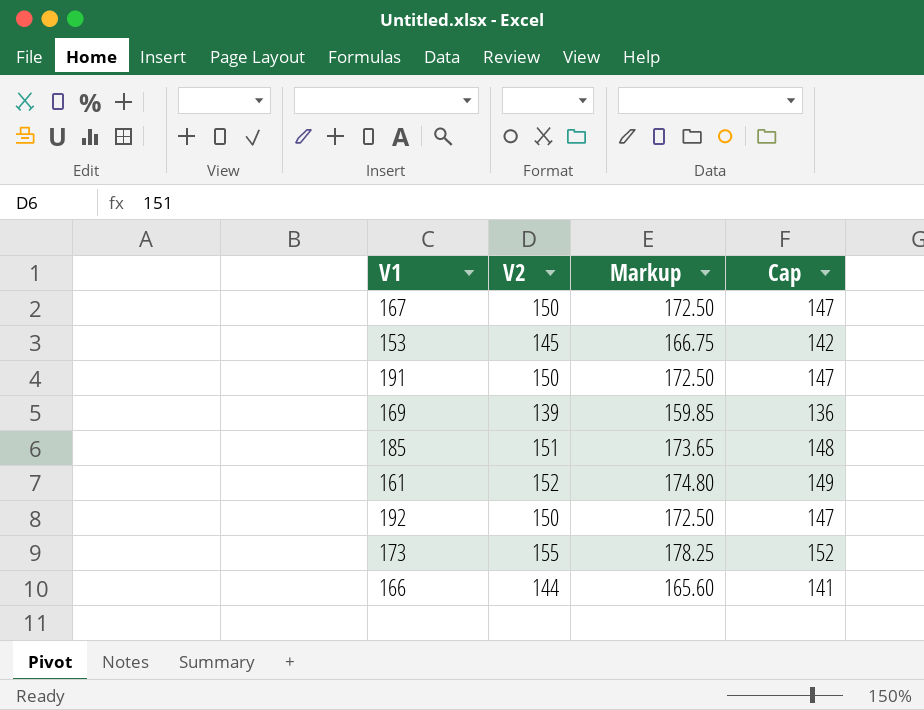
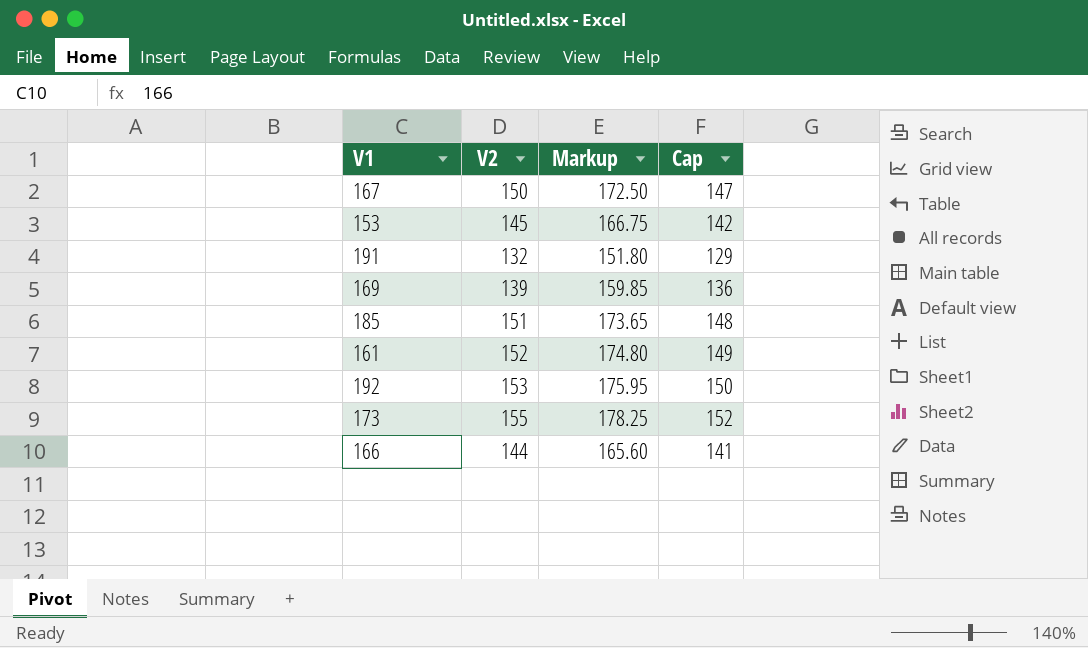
191 | V2: 150 -> 132
191 | Markup: 172.50 -> 151.80
191 | Cap: 147 -> 129
192 | V2: 150 -> 153
192 | Markup: 172.50 -> 175.95
192 | Cap: 147 -> 150

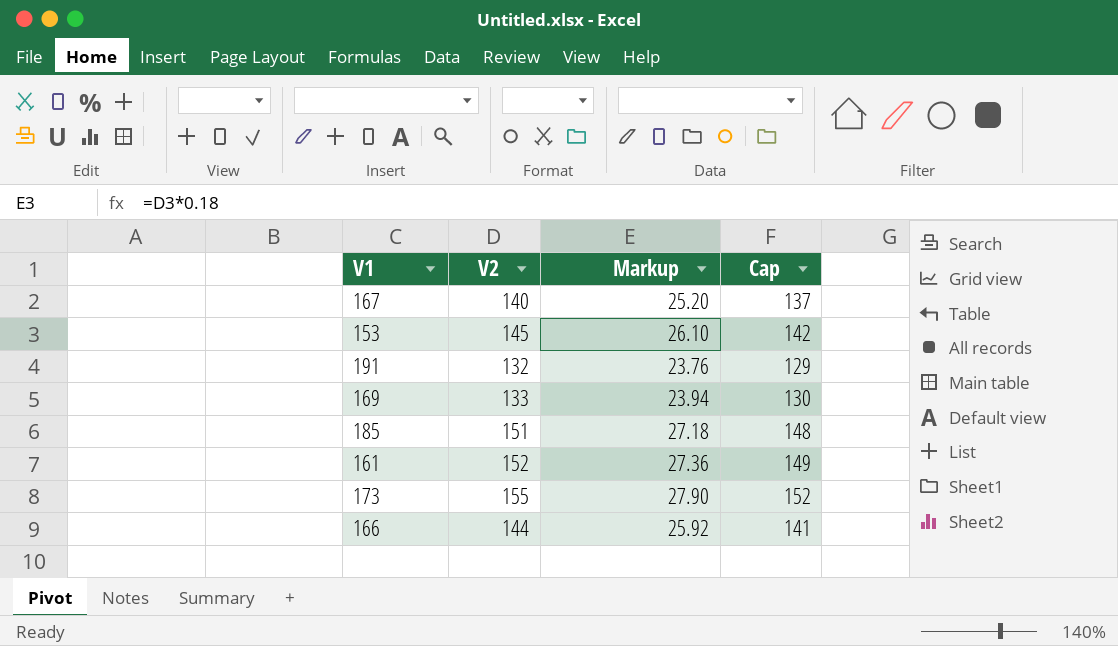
column Markup | formula: [V2] * 1.15 -> [V2] * 0.18
row 192: 153 | 175.95 | 150 -> none
167 | V2: 150 -> 140
167 | Cap: 147 -> 137
169 | V2: 139 -> 133
169 | Cap: 136 -> 130

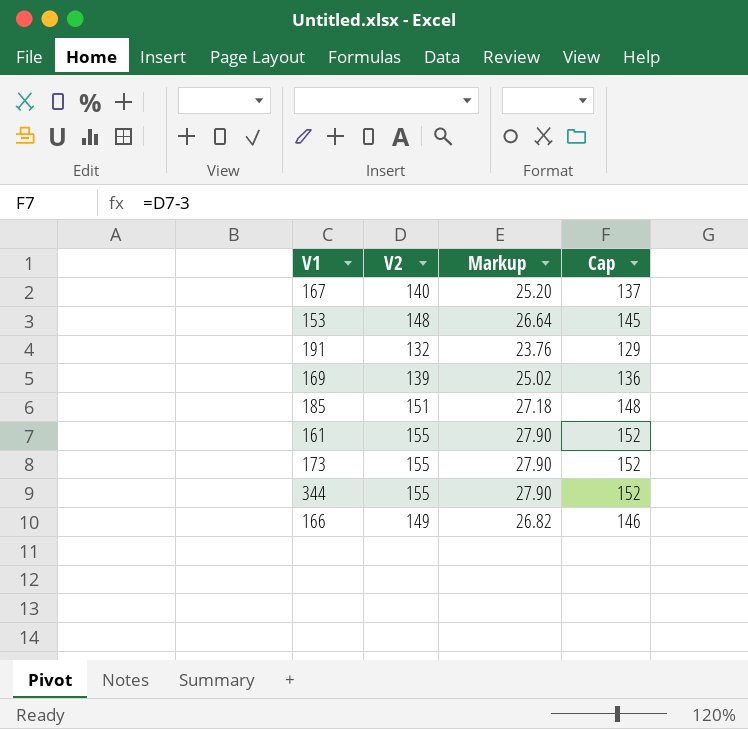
153 | V2: 145 -> 148
153 | Markup: 26.10 -> 26.64
153 | Cap: 142 -> 145
169 | V2: 133 -> 139
169 | Markup: 23.94 -> 25.02
169 | Cap: 130 -> 136
161 | V2: 152 -> 155
161 | Markup: 27.36 -> 27.90
161 | Cap: 149 -> 152
row 344: none -> 155 | 27.90 | 152
166 | V2: 144 -> 149
166 | Markup: 25.92 -> 26.82
166 | Cap: 141 -> 146

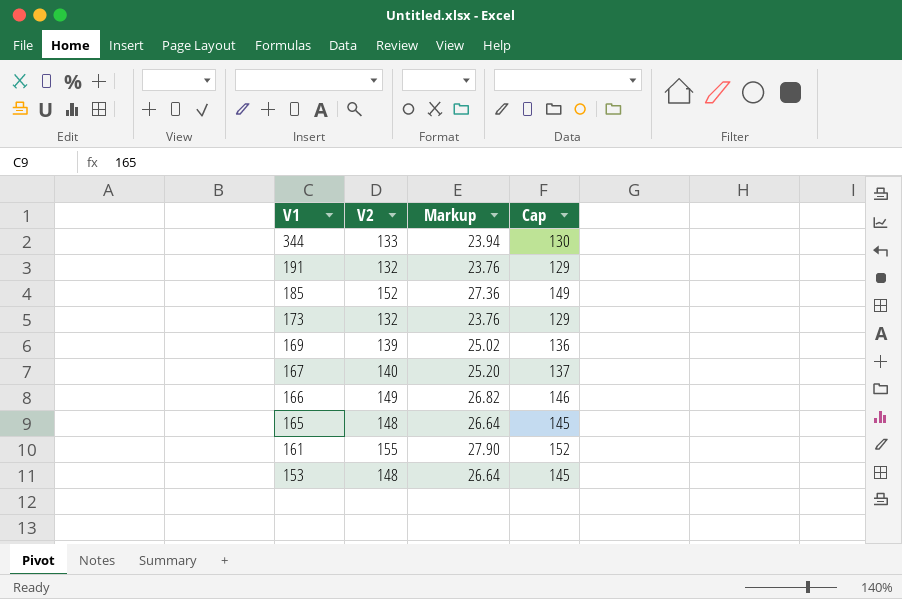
row order: none -> V1 descending
344 | V2: 155 -> 133
344 | Markup: 27.90 -> 23.94
344 | Cap: 152 -> 130
185 | V2: 151 -> 152
185 | Markup: 27.18 -> 27.36
185 | Cap: 148 -> 149
173 | V2: 155 -> 132
173 | Markup: 27.90 -> 23.76
173 | Cap: 152 -> 129
row 165: none -> 148 | 26.64 | 145

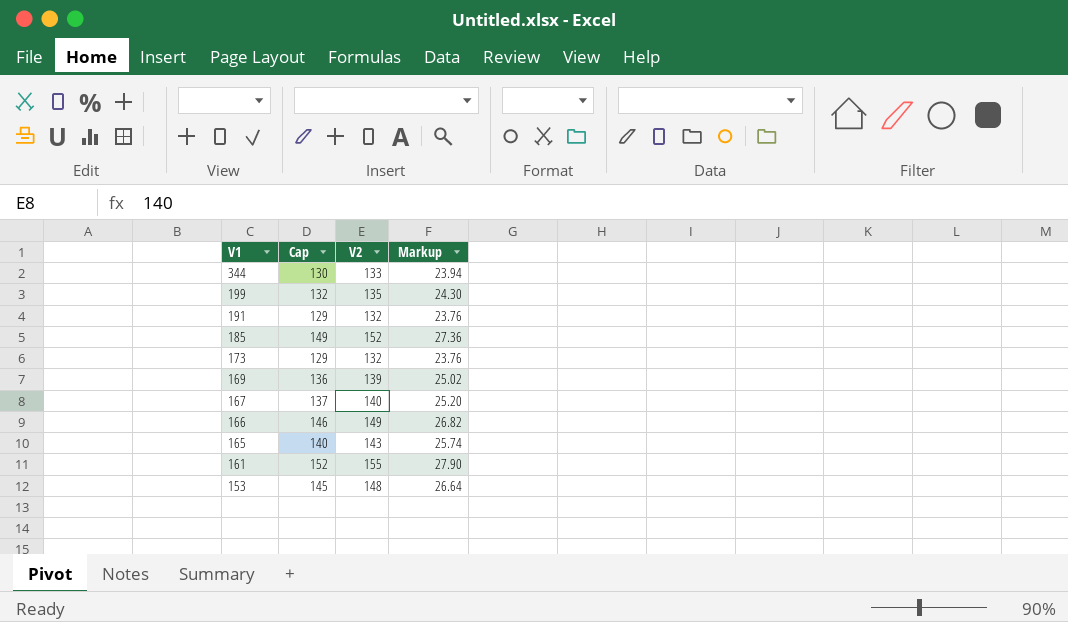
column Cap | position: 4 -> 2
row 199: none -> 132 | 135 | 24.30
165 | Cap: 145 -> 140
165 | V2: 148 -> 143
165 | Markup: 26.64 -> 25.74

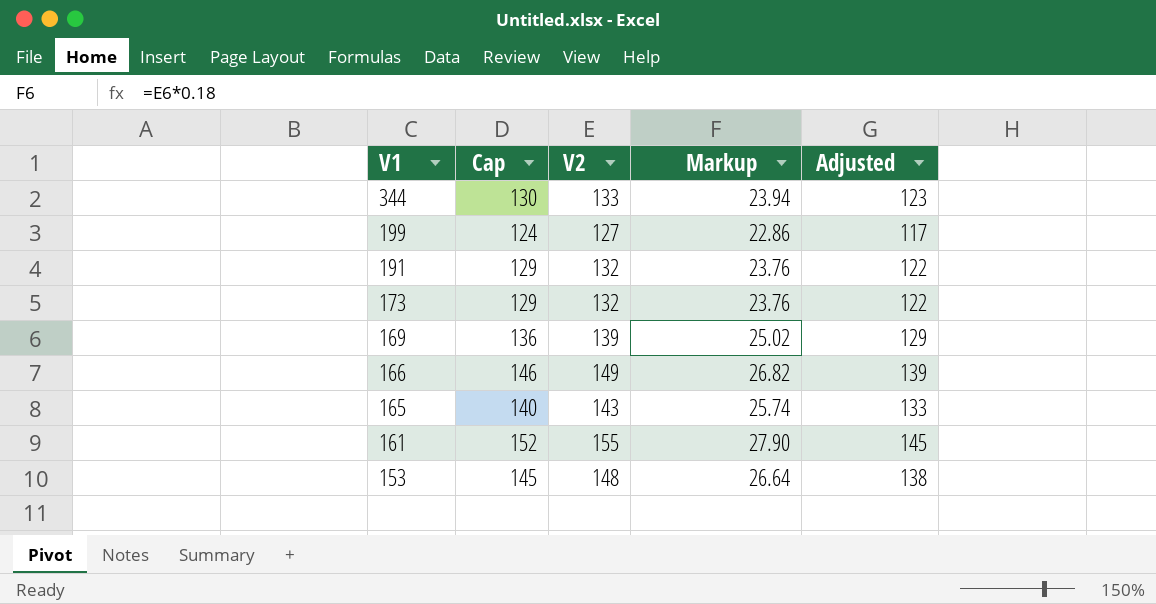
column Adjusted | formula: none -> [V2] - 10
row 185: 149 | 152 | 27.36 -> none
row 167: 137 | 140 | 25.20 -> none
199 | Cap: 132 -> 124
199 | V2: 135 -> 127
199 | Markup: 24.30 -> 22.86

